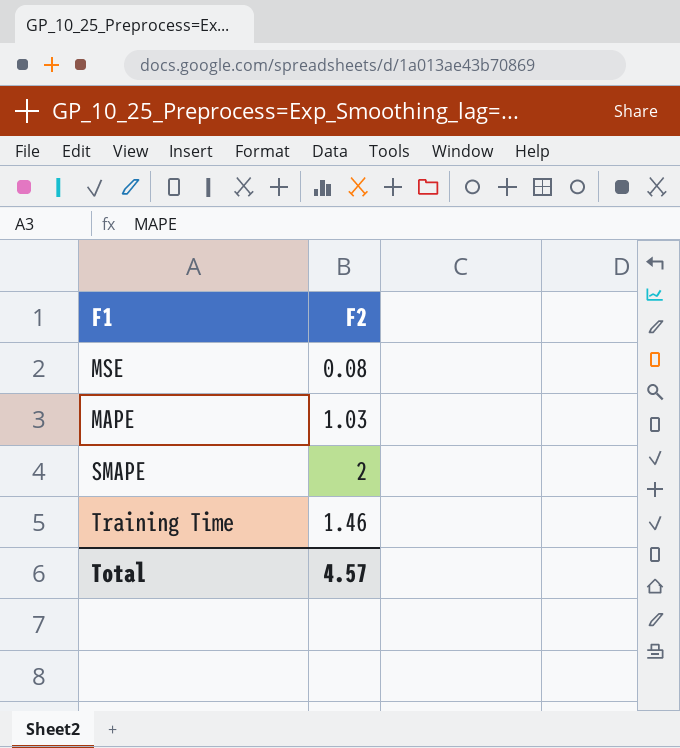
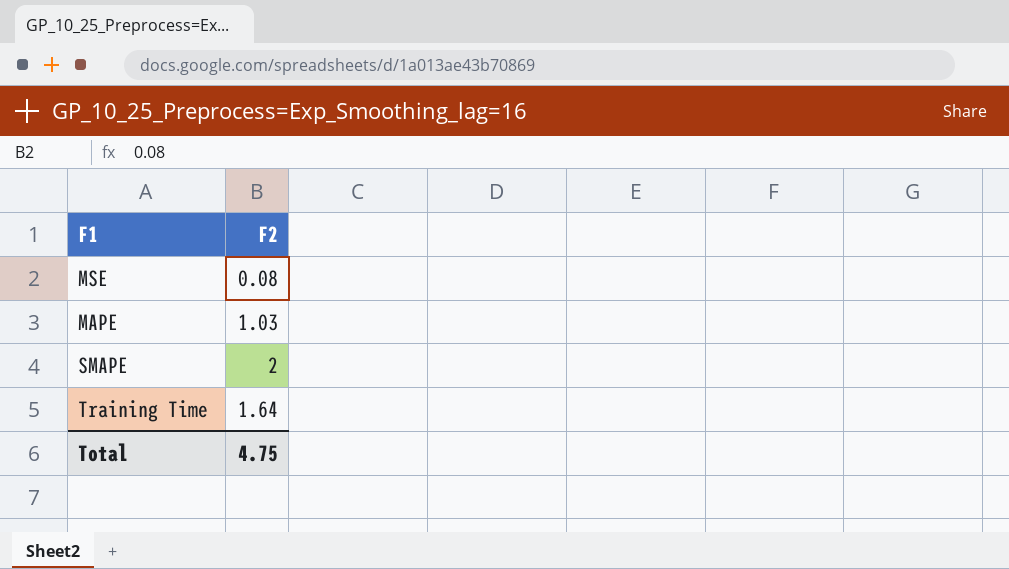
Training Time | F2: 1.46 -> 1.64
Total | F2: 4.57 -> 4.75

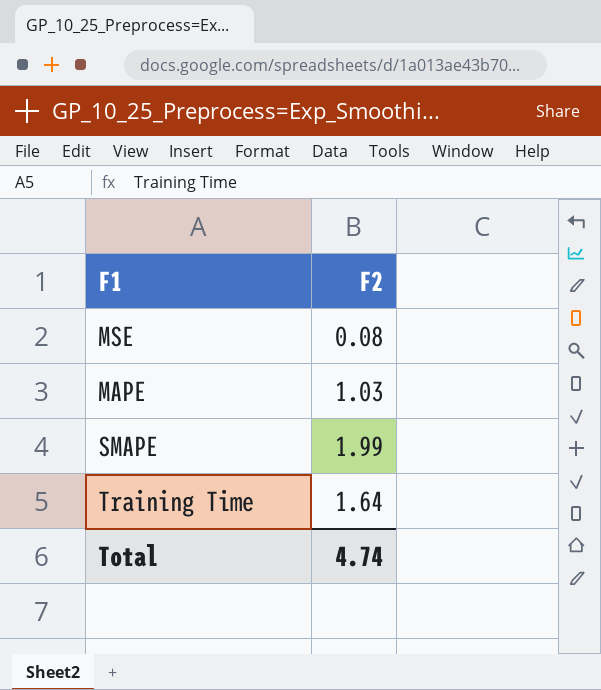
SMAPE | F2: 2 -> 1.99
Total | F2: 4.75 -> 4.74

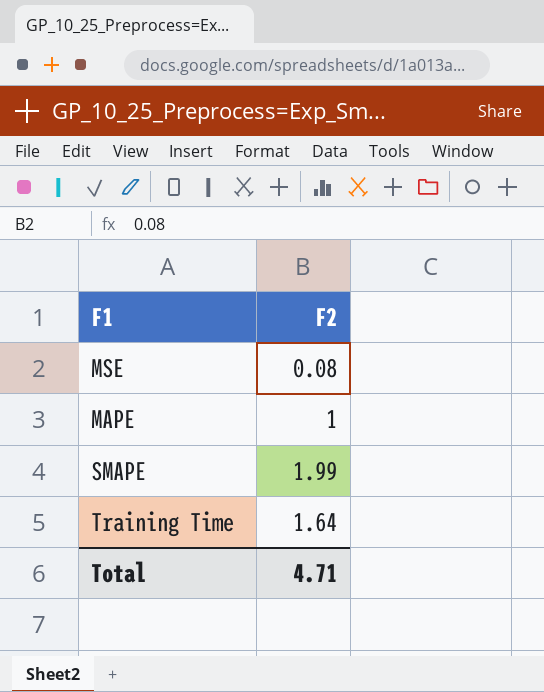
MAPE | F2: 1.03 -> 1
Total | F2: 4.74 -> 4.71

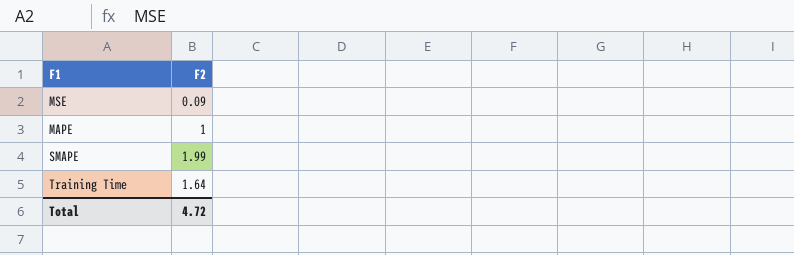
MSE | F2: 0.08 -> 0.09
Total | F2: 4.71 -> 4.72

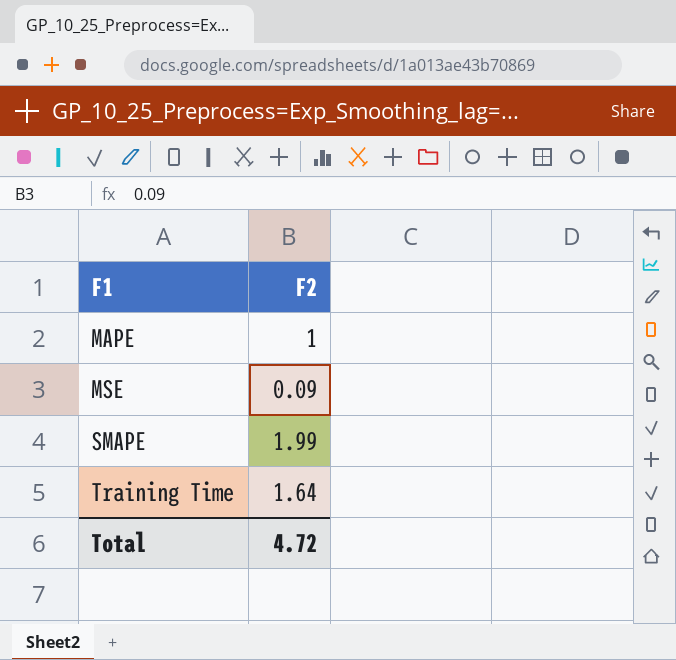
row order: none -> F1 ascending

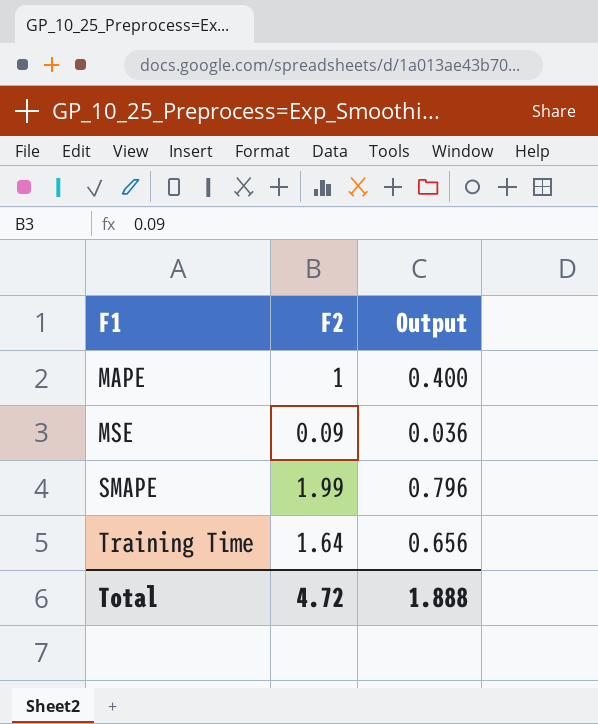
column Output | formula: none -> [F2] * 0.4

